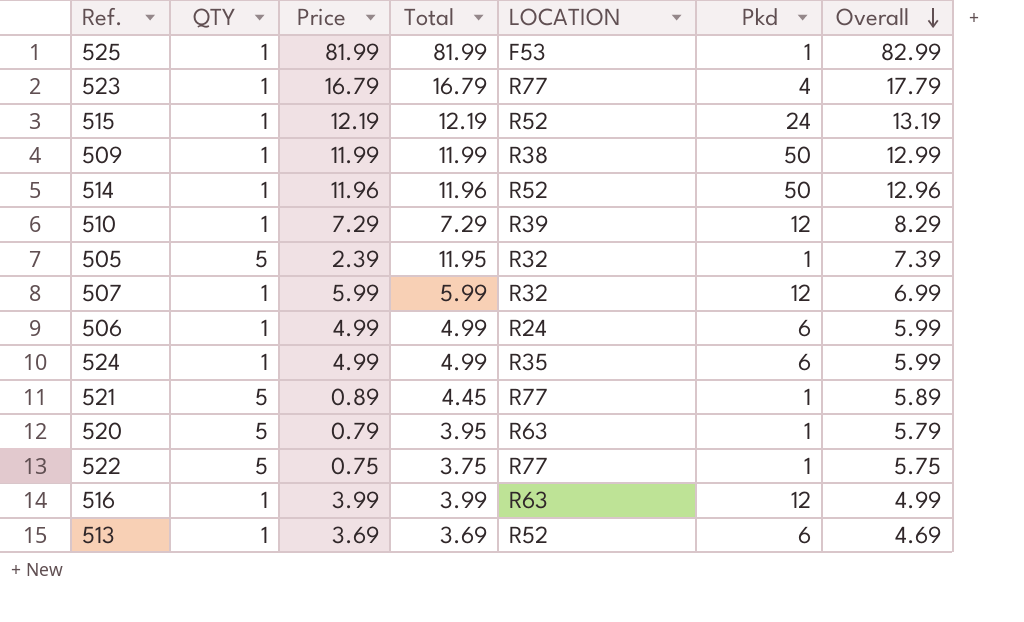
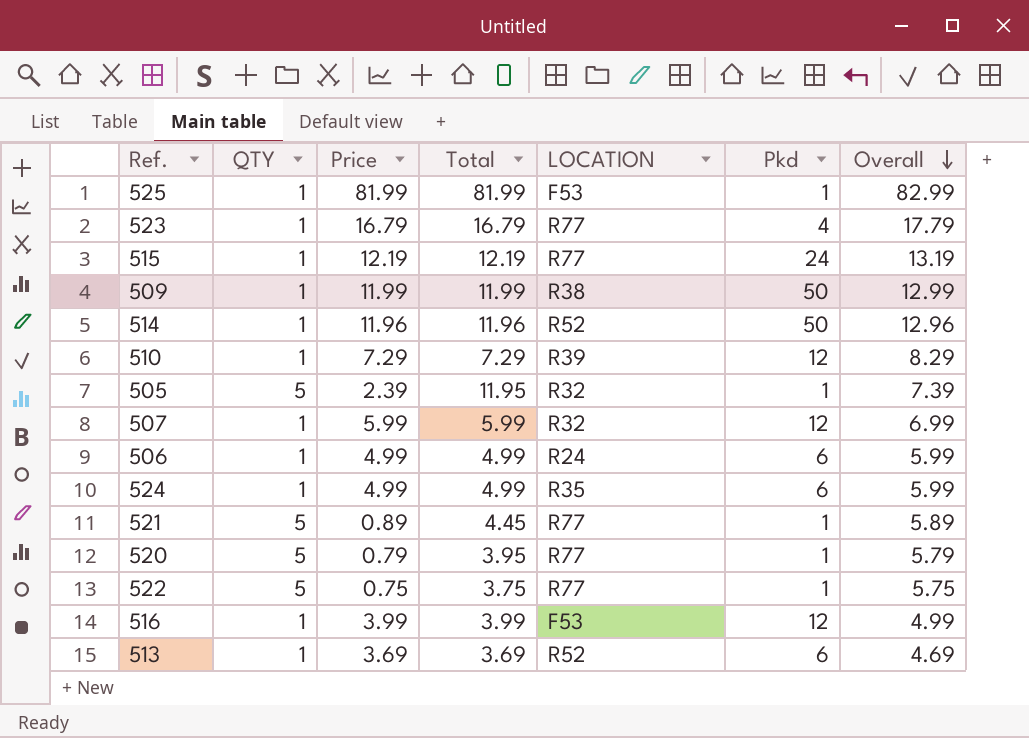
515 | LOCATION: R52 -> R77
520 | LOCATION: R63 -> R77
516 | LOCATION: R63 -> F53

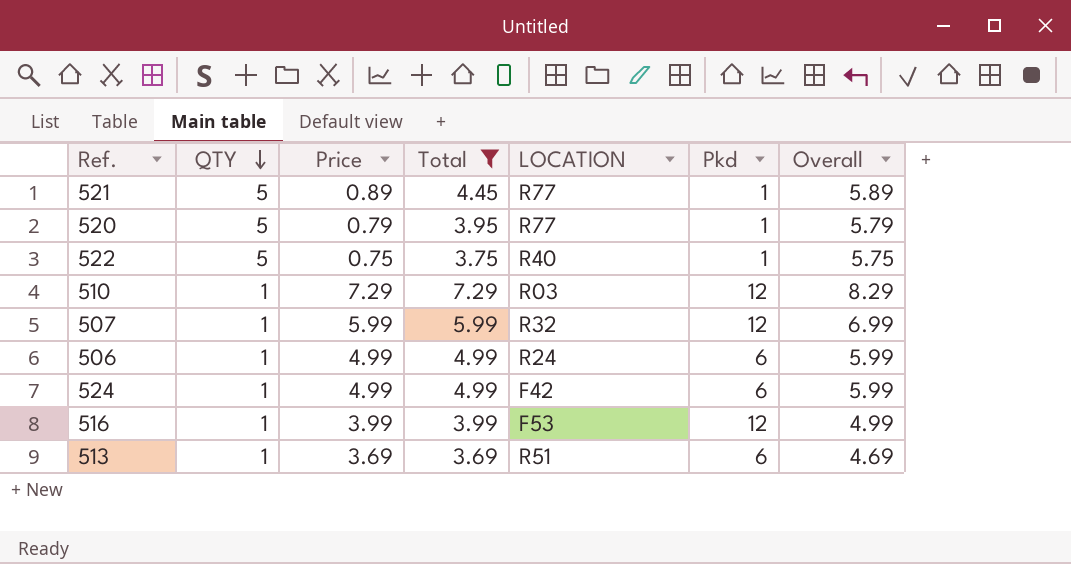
filter: none -> Total <= 7.29
row order: Overall descending -> QTY descending
522 | LOCATION: R77 -> R40
510 | LOCATION: R39 -> R03
524 | LOCATION: R35 -> F42
513 | LOCATION: R52 -> R51

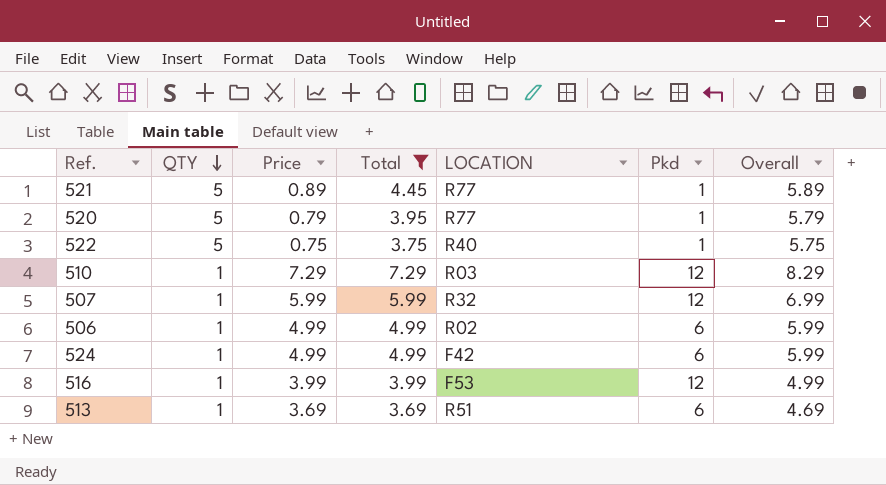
506 | LOCATION: R24 -> R02

